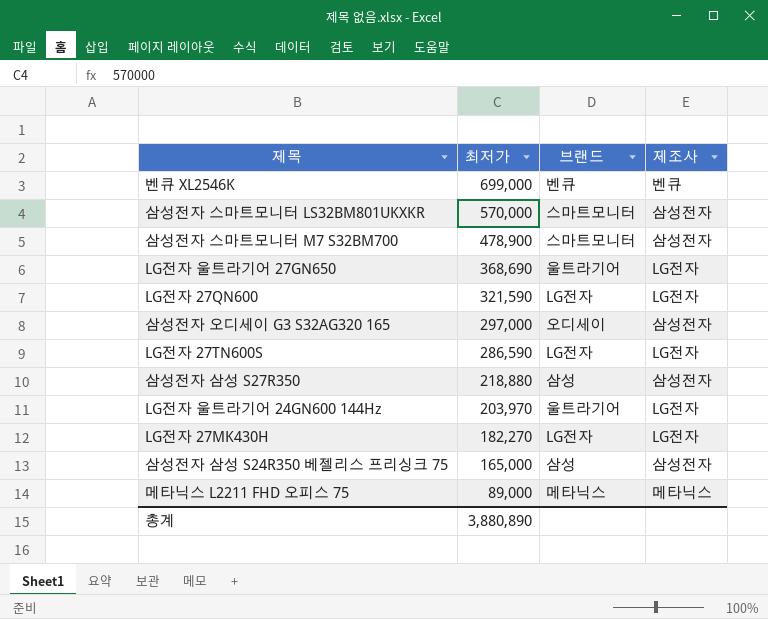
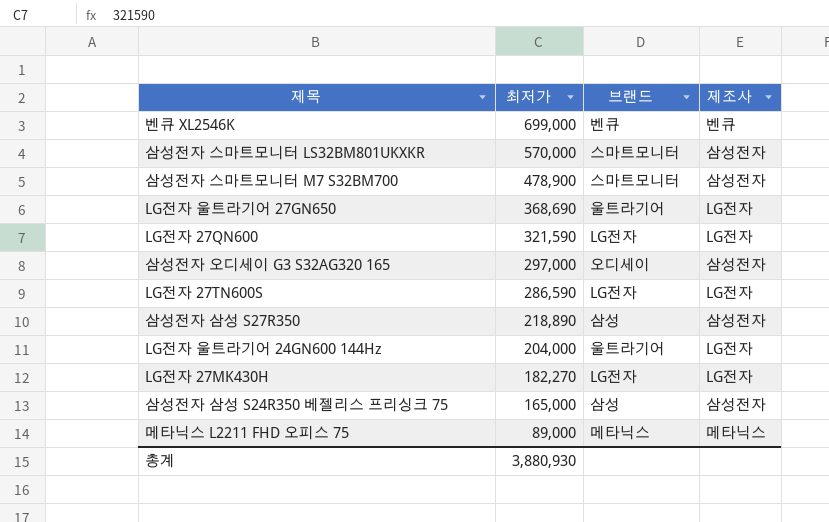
삼성전자 삼성 S27R350 | 최저가: 218,880 -> 218,890
LG전자 울트라기어 24GN600 144Hz | 최저가: 203,970 -> 204,000
총계 | 최저가: 3,880,890 -> 3,880,930

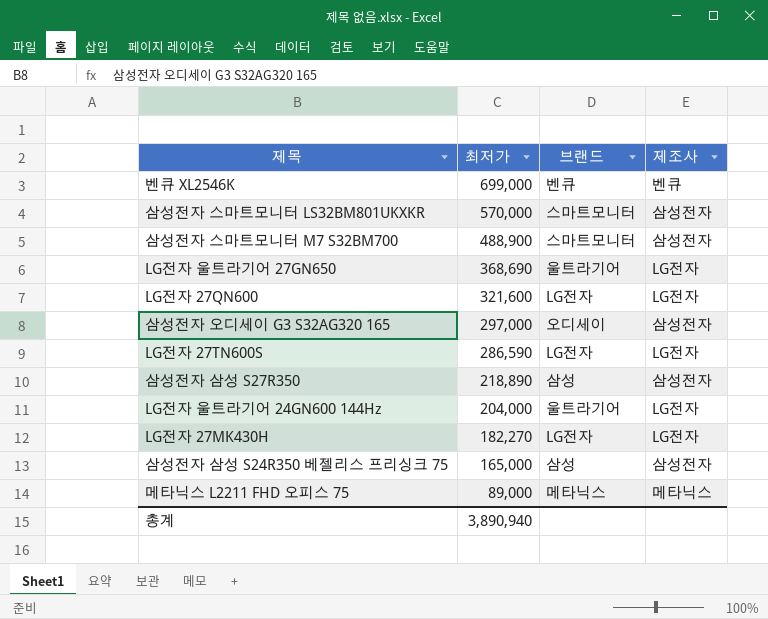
삼성전자 스마트모니터 M7 S32BM700 | 최저가: 478,900 -> 488,900
LG전자 27QN600 | 최저가: 321,590 -> 321,600
총계 | 최저가: 3,880,930 -> 3,890,940

